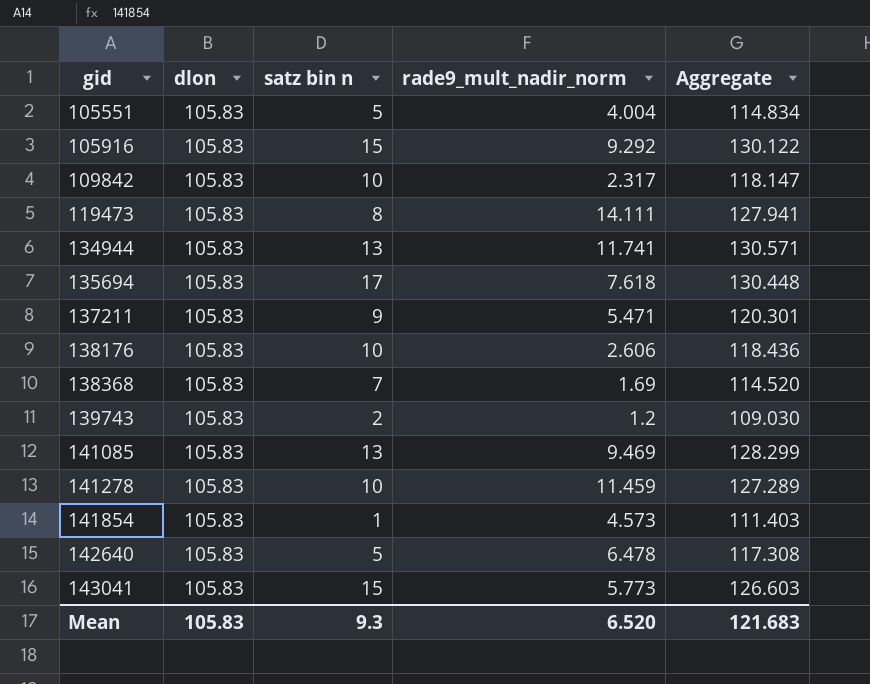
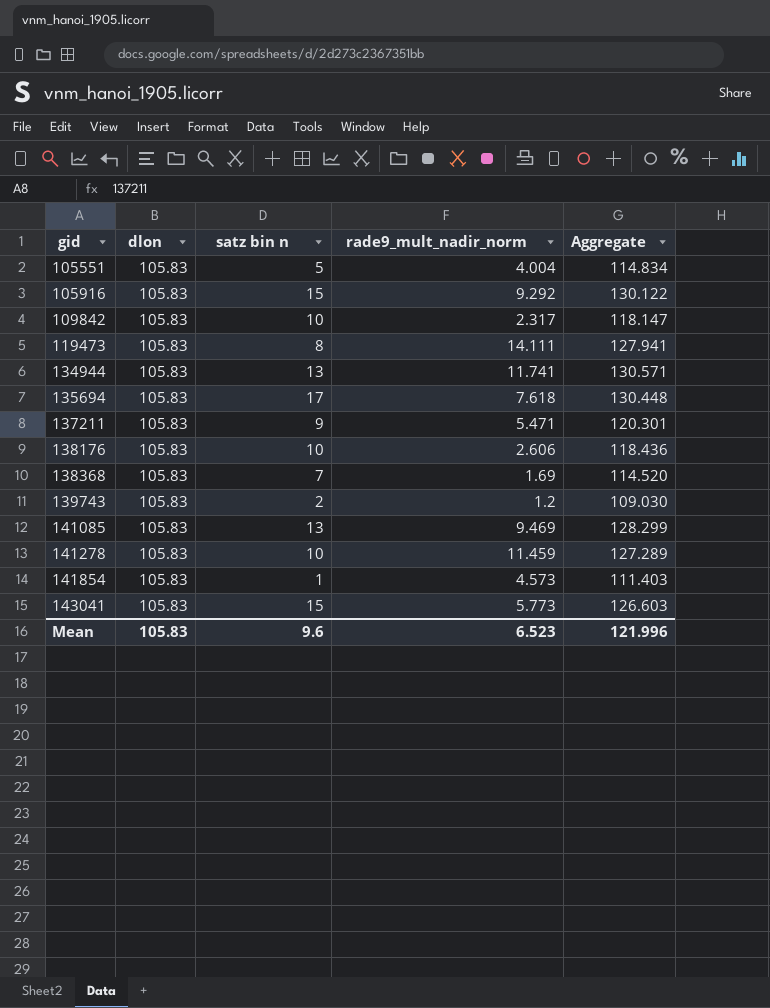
row 142640: 105.83 | 5 | 6.478 | 117.308 -> none
Mean | satz bin n: 9.3 -> 9.6
Mean | rade9_mult_nadir_norm: 6.520 -> 6.523
Mean | Aggregate: 121.683 -> 121.996

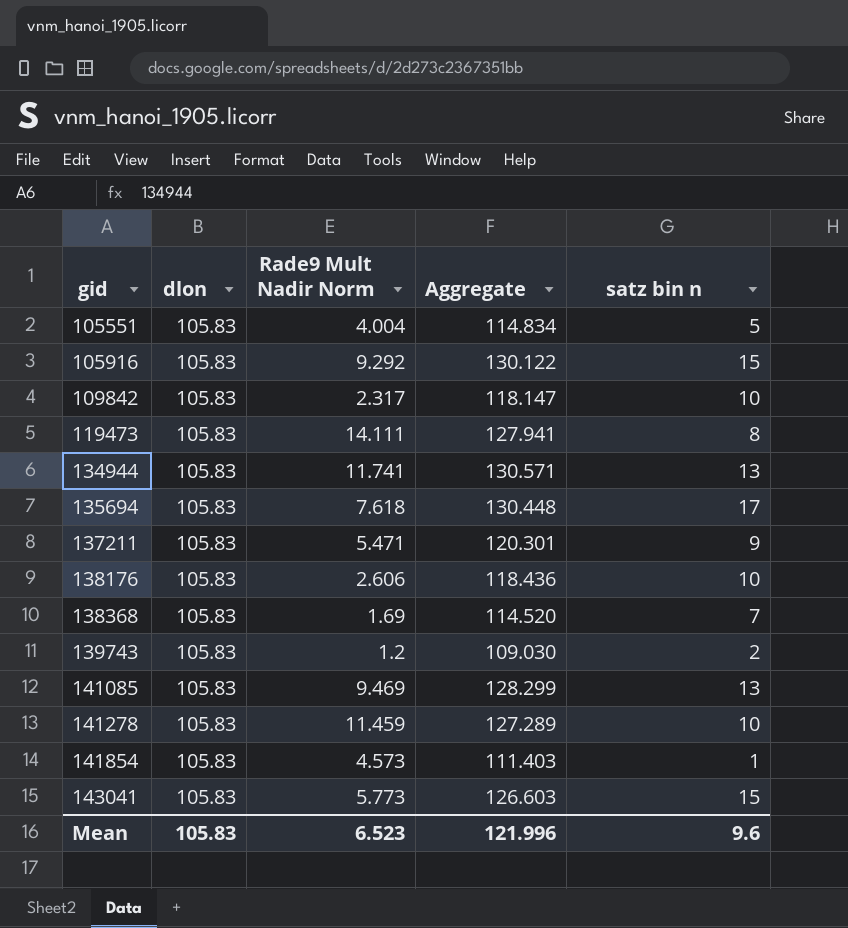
column name: rade9_mult_nadir_norm -> Rade9 Mult Nadir Norm
column satz bin n | position: 3 -> 5

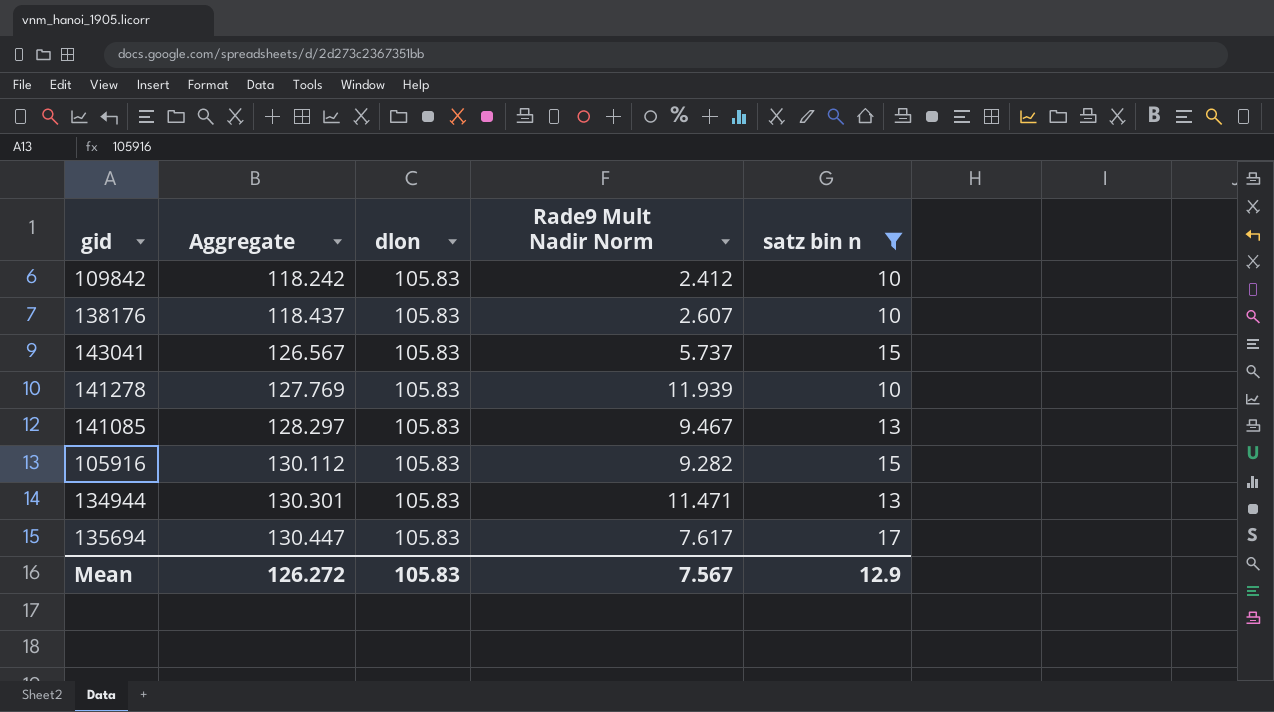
filter: none -> satz bin n >= 10
row order: gid ascending -> Aggregate ascending
column Aggregate | position: 4 -> 2
109842 | Aggregate: 118.147 -> 118.242
109842 | Rade9 Mult Nadir Norm: 2.317 -> 2.412
138176 | Aggregate: 118.436 -> 118.437
138176 | Rade9 Mult Nadir Norm: 2.606 -> 2.607
143041 | Aggregate: 126.603 -> 126.567
143041 | Rade9 Mult Nadir Norm: 5.773 -> 5.737
141278 | Aggregate: 127.289 -> 127.769
141278 | Rade9 Mult Nadir Norm: 11.459 -> 11.939
141085 | Aggregate: 128.299 -> 128.297
141085 | Rade9 Mult Nadir Norm: 9.469 -> 9.467
105916 | Aggregate: 130.122 -> 130.112
105916 | Rade9 Mult Nadir Norm: 9.292 -> 9.282
134944 | Aggregate: 130.571 -> 130.301
134944 | Rade9 Mult Nadir Norm: 11.741 -> 11.471
135694 | Aggregate: 130.448 -> 130.447
135694 | Rade9 Mult Nadir Norm: 7.618 -> 7.617
Mean | Aggregate: 121.996 -> 126.272
Mean | Rade9 Mult Nadir Norm: 6.523 -> 7.567
Mean | satz bin n: 9.6 -> 12.9

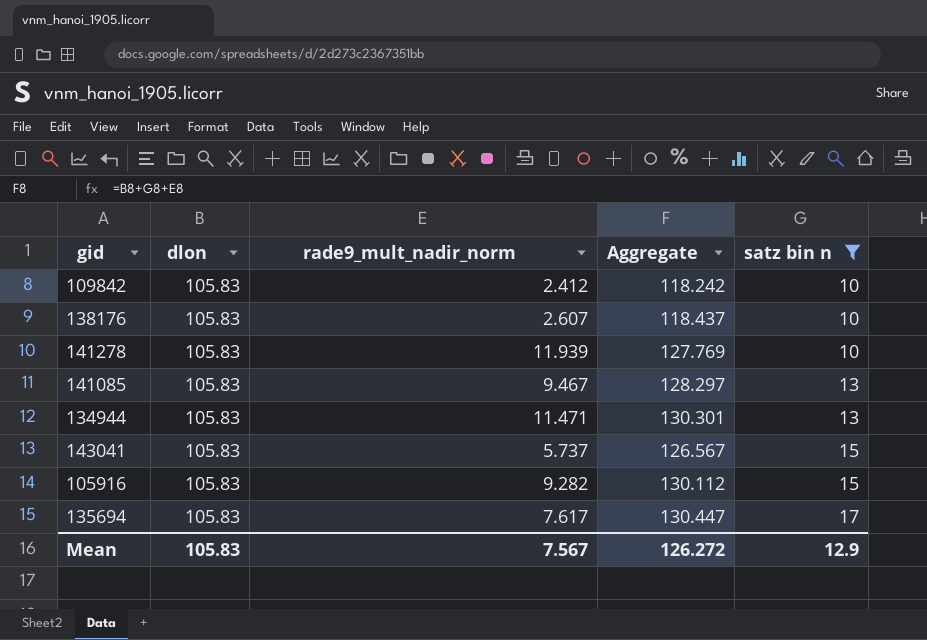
row order: Aggregate ascending -> satz bin n ascending
column name: Rade9 Mult Nadir Norm -> rade9_mult_nadir_norm
column Aggregate | position: 2 -> 4

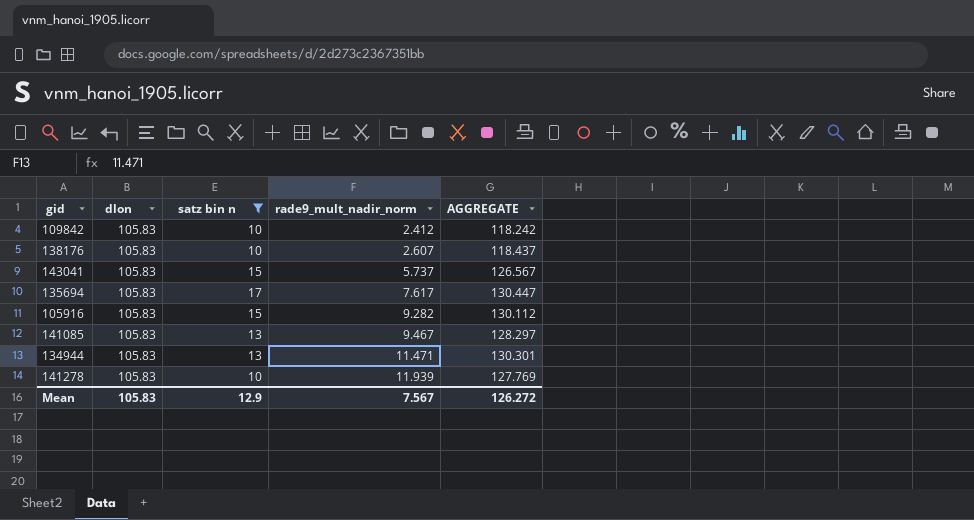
row order: satz bin n ascending -> rade9_mult_nadir_norm ascending
column satz bin n | position: 5 -> 3
column name: Aggregate -> AGGREGATE

